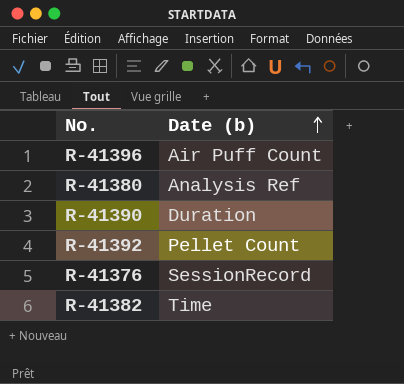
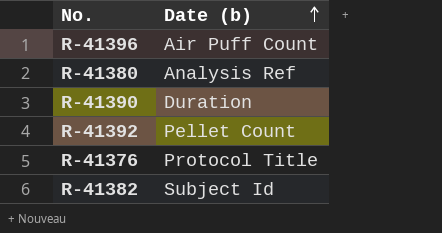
R-41376 | Date (b): SessionRecord -> Protocol Title
R-41382 | Date (b): Time -> Subject Id

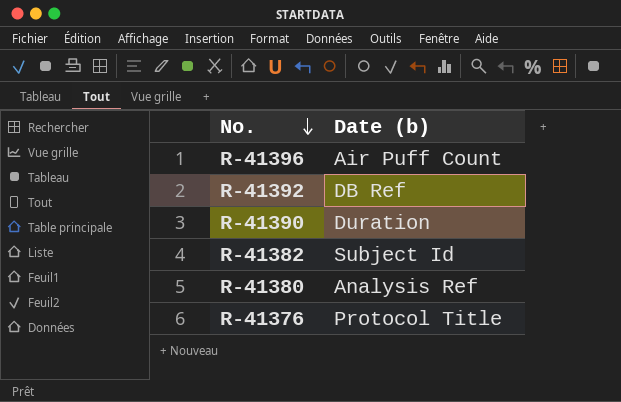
row order: Date (b) ascending -> No. descending
R-41392 | Date (b): Pellet Count -> DB Ref

